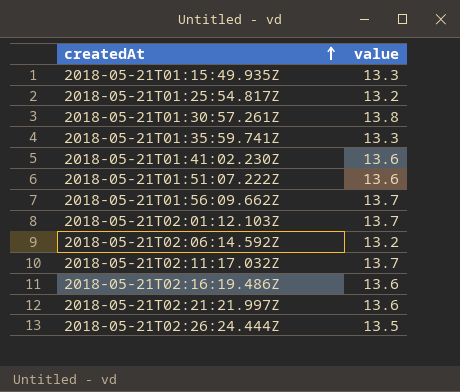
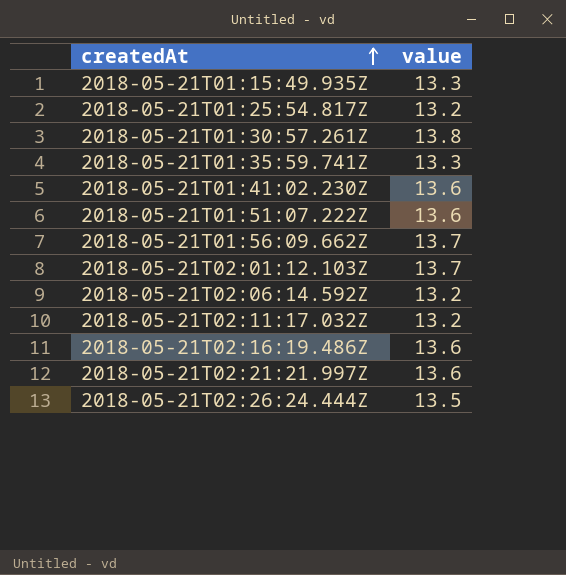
2018-05-21T02:11:17.032Z | value: 13.7 -> 13.2

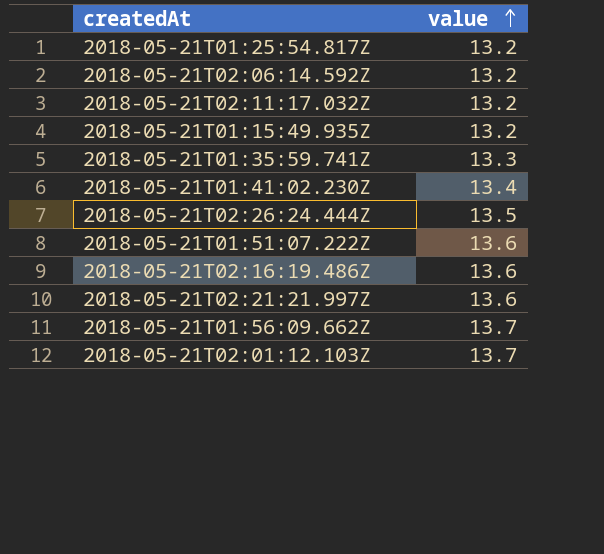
row order: createdAt ascending -> value ascending
row 2018-05-21T01:30:57.261Z: 13.8 -> none
2018-05-21T01:15:49.935Z | value: 13.3 -> 13.2
2018-05-21T01:41:02.230Z | value: 13.6 -> 13.4

